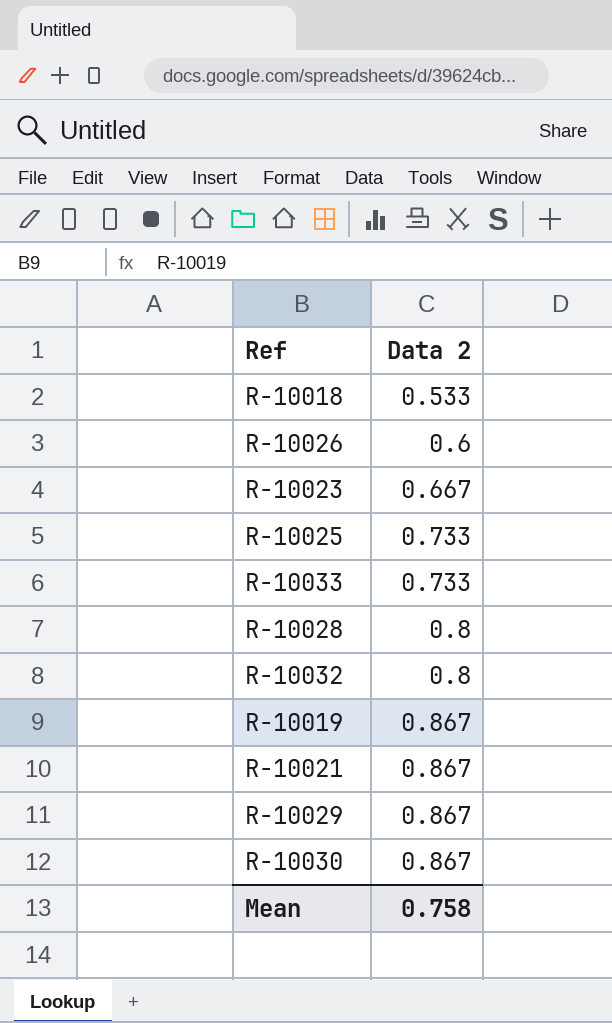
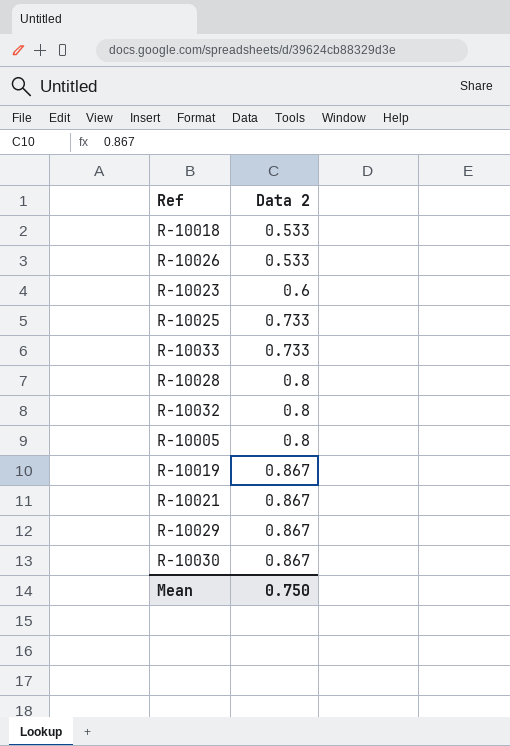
R-10026 | Data 2: 0.6 -> 0.533
R-10023 | Data 2: 0.667 -> 0.6
row R-10005: none -> 0.8
Mean | Data 2: 0.758 -> 0.750

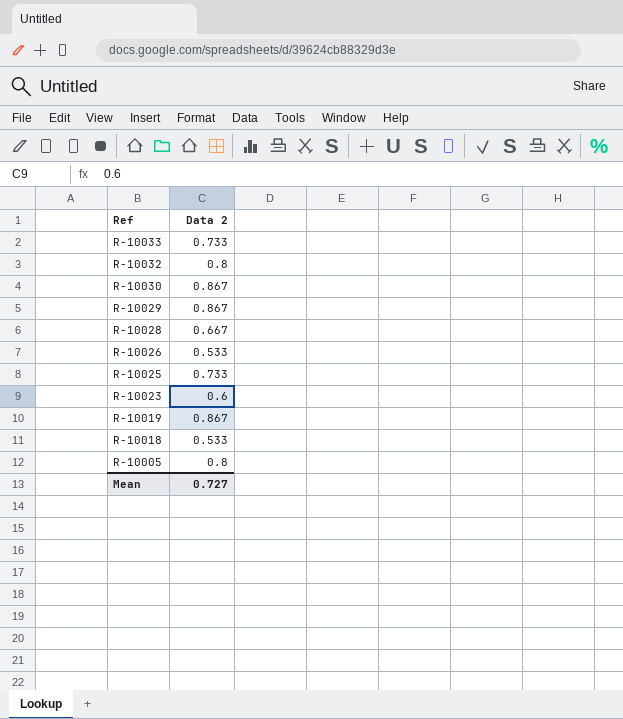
row order: Data 2 ascending -> Ref descending
row R-10021: 0.867 -> none
R-10028 | Data 2: 0.8 -> 0.667
Mean | Data 2: 0.750 -> 0.727

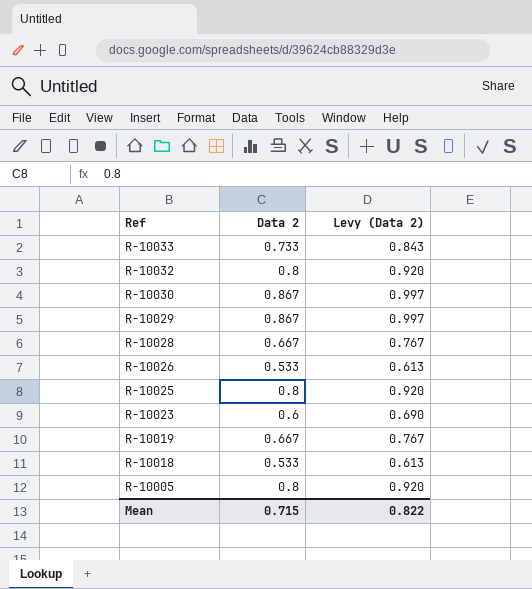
column Levy (Data 2) | formula: none -> [Data 2] * 1.15
R-10025 | Data 2: 0.733 -> 0.8
R-10019 | Data 2: 0.867 -> 0.667
Mean | Data 2: 0.727 -> 0.715

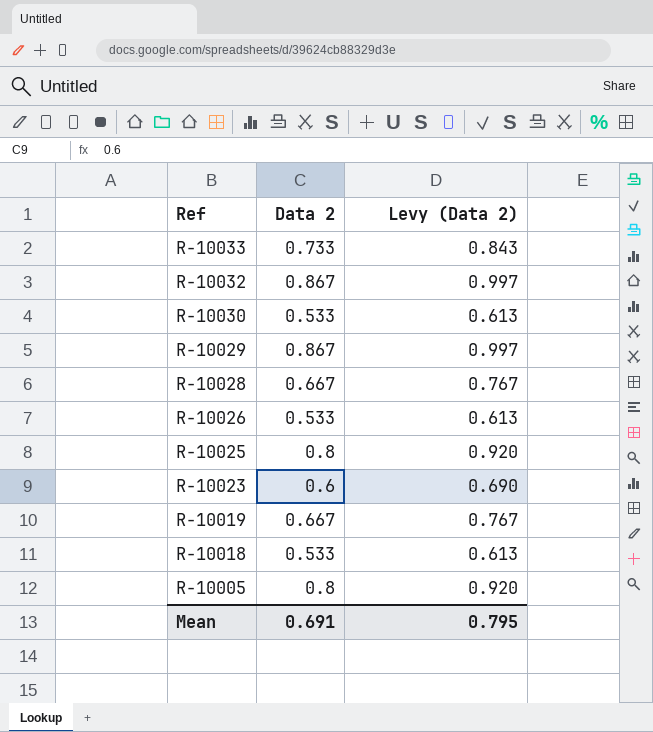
R-10032 | Data 2: 0.8 -> 0.867
R-10032 | Levy (Data 2): 0.920 -> 0.997
R-10030 | Data 2: 0.867 -> 0.533
R-10030 | Levy (Data 2): 0.997 -> 0.613
Mean | Data 2: 0.715 -> 0.691
Mean | Levy (Data 2): 0.822 -> 0.795

